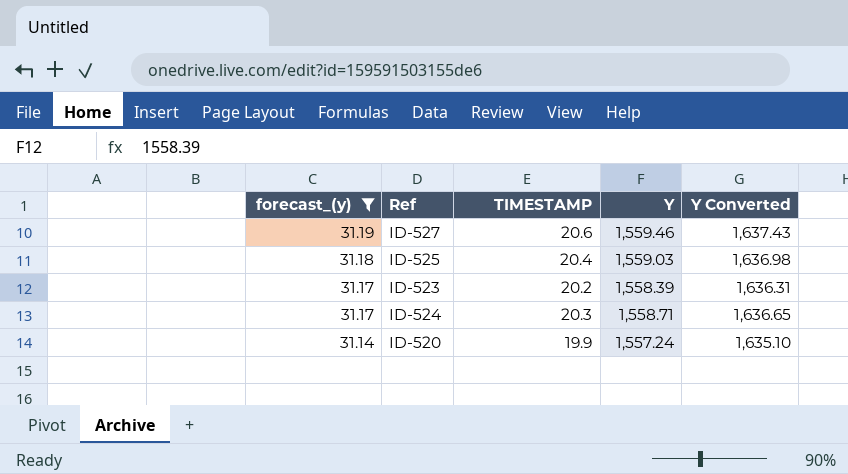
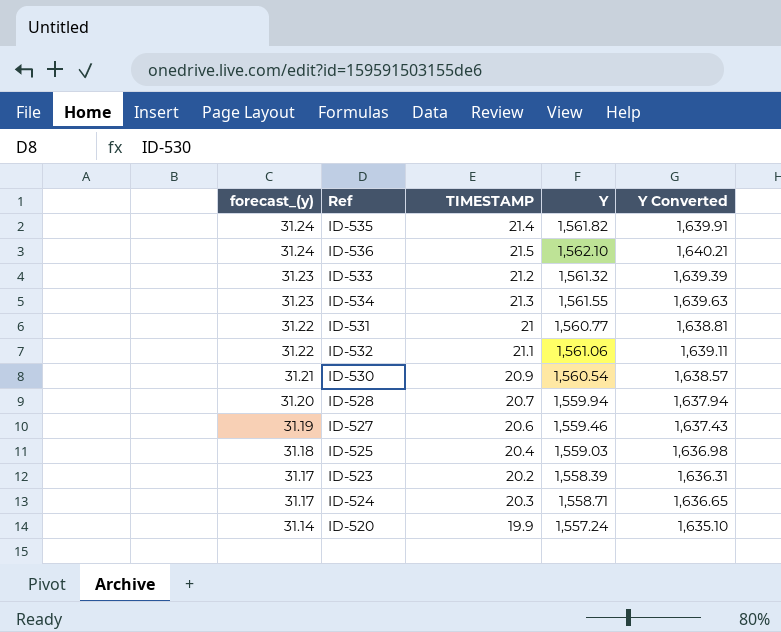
filter: forecast_(y) <= 31.19 -> none

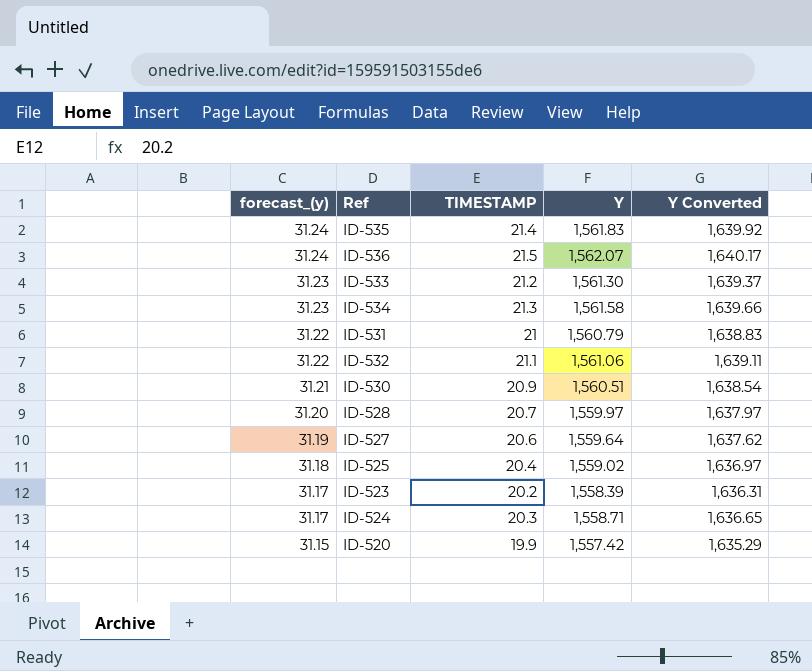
ID-535 | Y: 1,561.82 -> 1,561.83
ID-535 | Y Converted: 1,639.91 -> 1,639.92
ID-536 | Y: 1,562.10 -> 1,562.07
ID-536 | Y Converted: 1,640.21 -> 1,640.17
ID-533 | Y: 1,561.32 -> 1,561.30
ID-533 | Y Converted: 1,639.39 -> 1,639.37
ID-534 | Y: 1,561.55 -> 1,561.58
ID-534 | Y Converted: 1,639.63 -> 1,639.66
ID-531 | Y: 1,560.77 -> 1,560.79
ID-531 | Y Converted: 1,638.81 -> 1,638.83
ID-530 | Y: 1,560.54 -> 1,560.51
ID-530 | Y Converted: 1,638.57 -> 1,638.54
ID-528 | Y: 1,559.94 -> 1,559.97
ID-528 | Y Converted: 1,637.94 -> 1,637.97
ID-527 | Y: 1,559.46 -> 1,559.64
ID-527 | Y Converted: 1,637.43 -> 1,637.62
ID-525 | Y: 1,559.03 -> 1,559.02
ID-525 | Y Converted: 1,636.98 -> 1,636.97
ID-520 | forecast_(y): 31.14 -> 31.15
ID-520 | Y: 1,557.24 -> 1,557.42
ID-520 | Y Converted: 1,635.10 -> 1,635.29

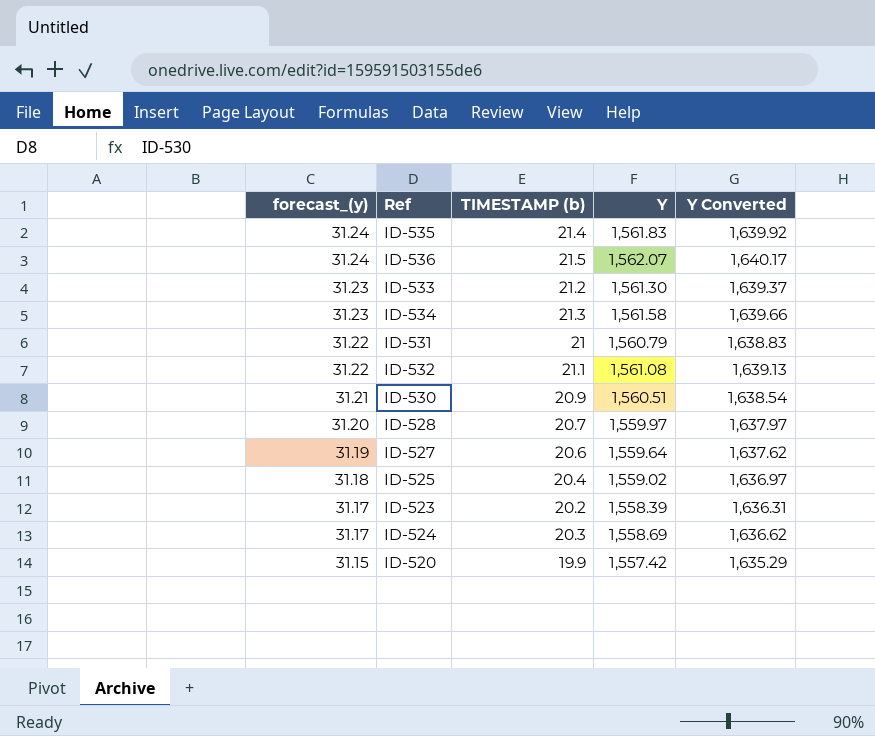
column name: TIMESTAMP -> TIMESTAMP (b)
ID-532 | Y: 1,561.06 -> 1,561.08
ID-532 | Y Converted: 1,639.11 -> 1,639.13
ID-524 | Y: 1,558.71 -> 1,558.69
ID-524 | Y Converted: 1,636.65 -> 1,636.62

